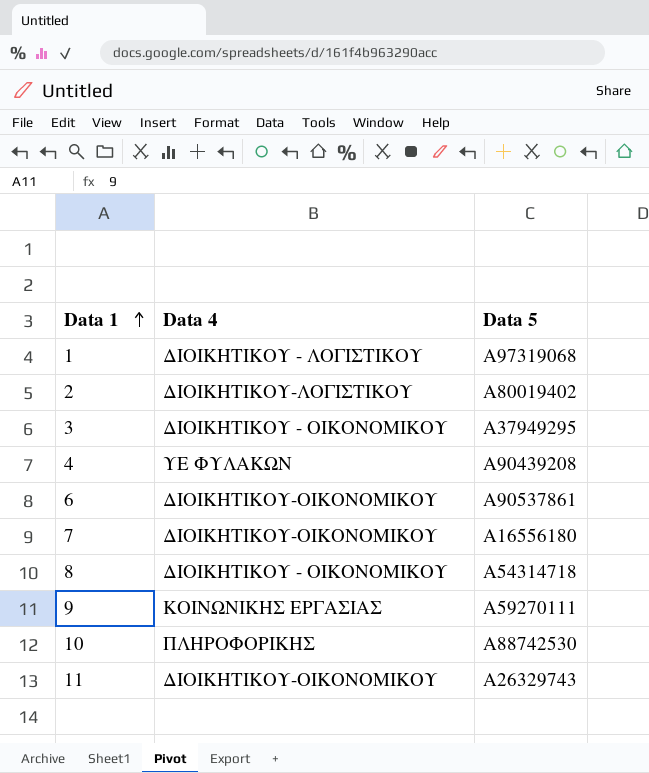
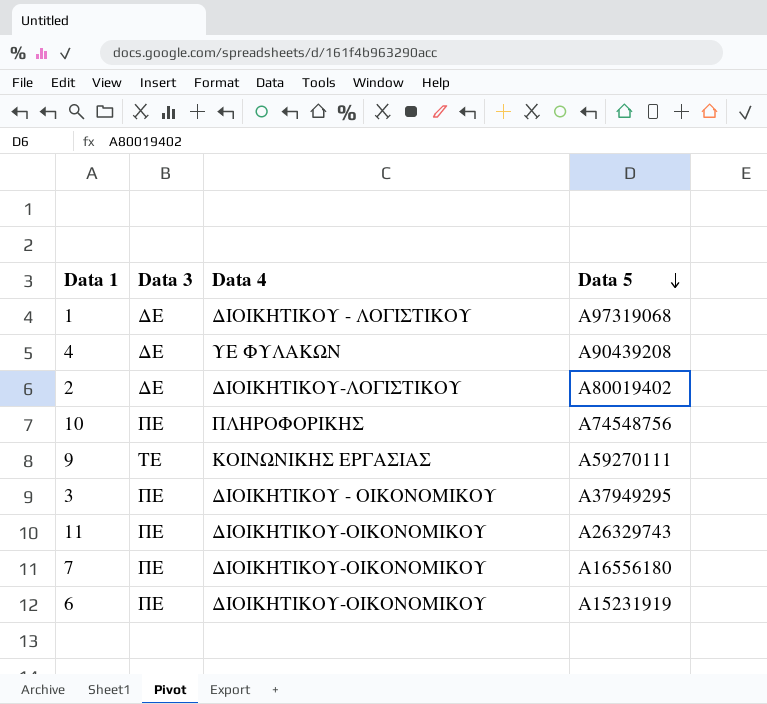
row order: Data 1 ascending -> Data 5 descending
column Data 3 | position: none -> 2
row 8: ΔΙΟΙΚΗΤΙΚΟΥ - ΟΙΚΟΝΟΜΙΚΟΥ | A54314718 -> none
10 | Data 5: A88742530 -> A74548756
6 | Data 5: A90537861 -> A15231919

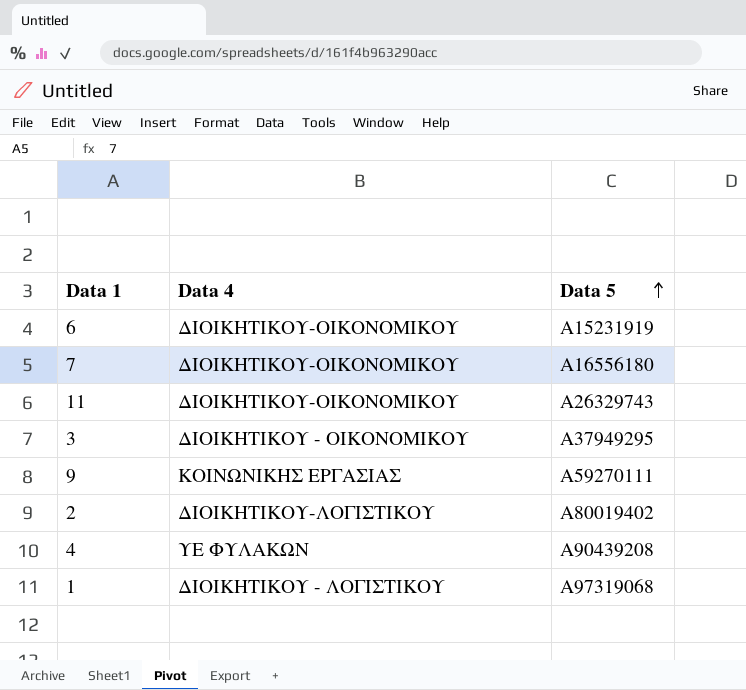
row order: Data 5 descending -> Data 5 ascending
column Data 3 | position: 2 -> none
row 10: ΠΕ | ΠΛΗΡΟΦΟΡΙΚΗΣ | A74548756 -> none

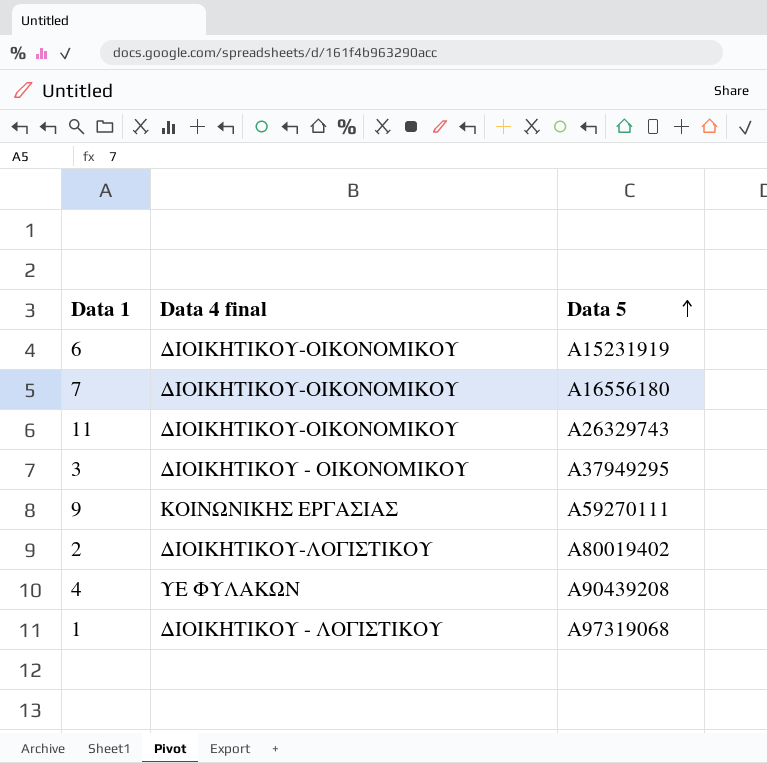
column name: Data 4 -> Data 4 final

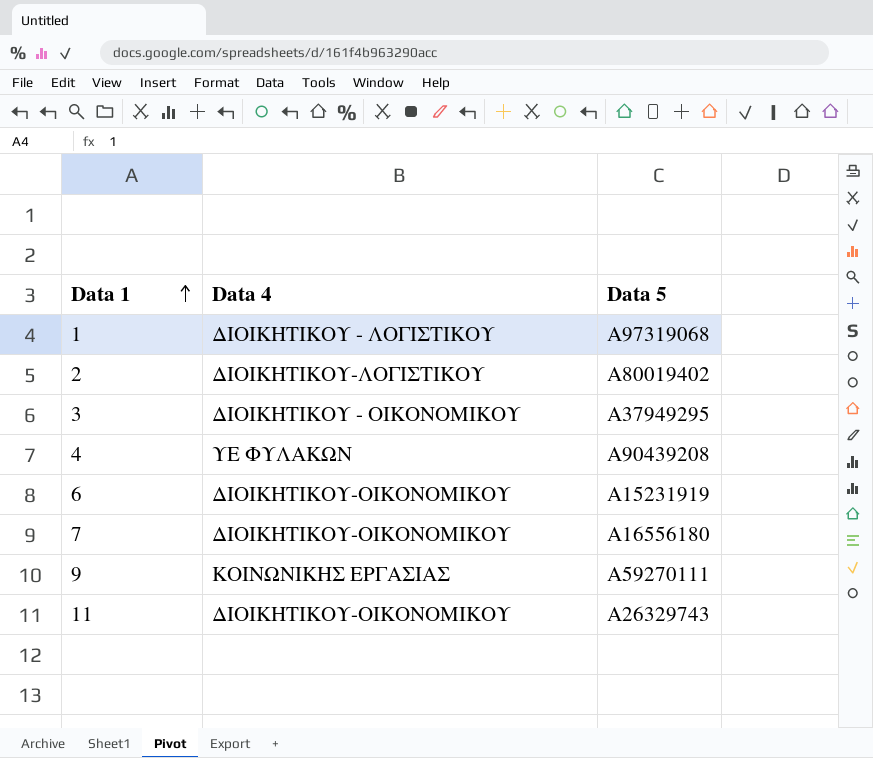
row order: Data 5 ascending -> Data 1 ascending
column name: Data 4 final -> Data 4

